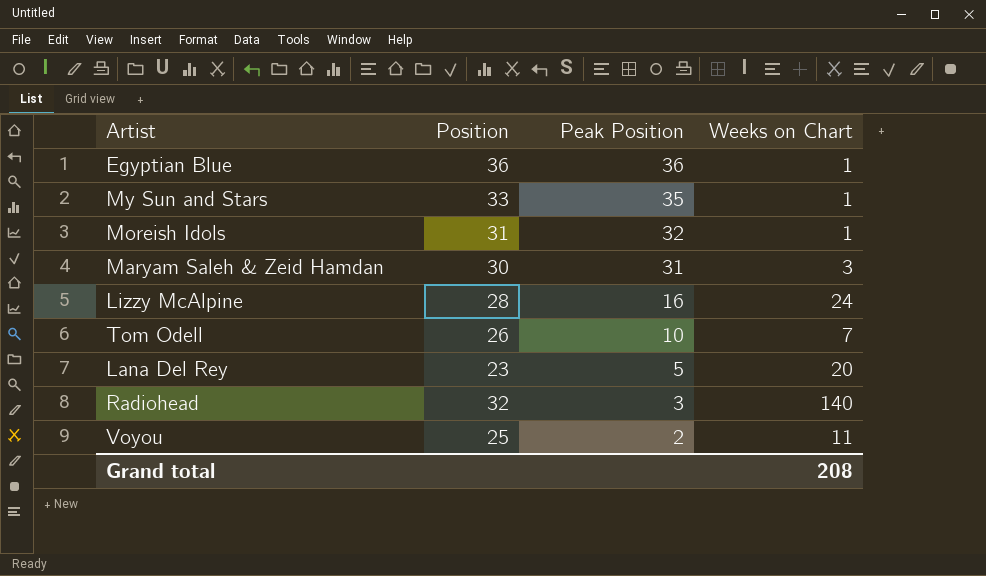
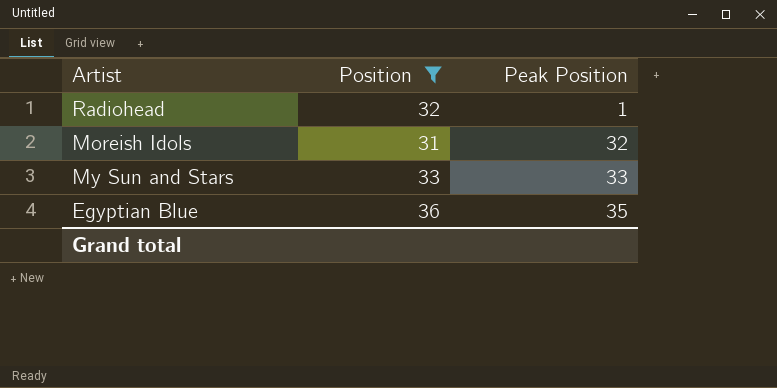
filter: none -> Position >= 31
row order: Peak Position descending -> Peak Position ascending
column Weeks on Chart | position: 4 -> none
Radiohead | Peak Position: 3 -> 1
My Sun and Stars | Peak Position: 35 -> 33
Egyptian Blue | Peak Position: 36 -> 35

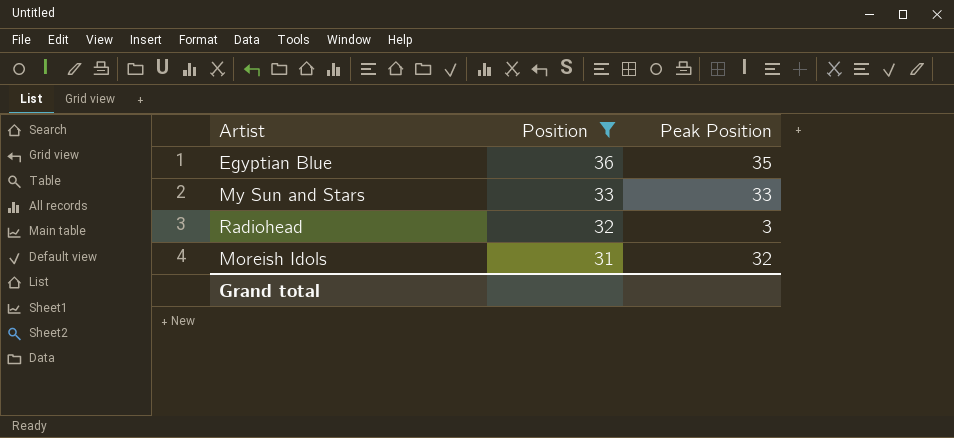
row order: Peak Position ascending -> Position descending
Radiohead | Peak Position: 1 -> 3

